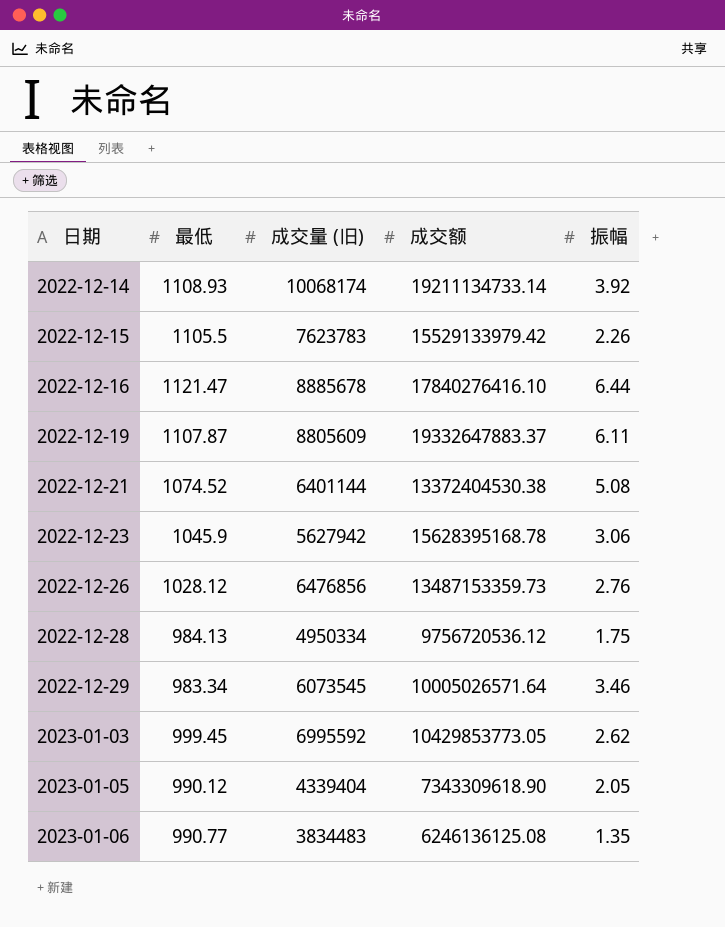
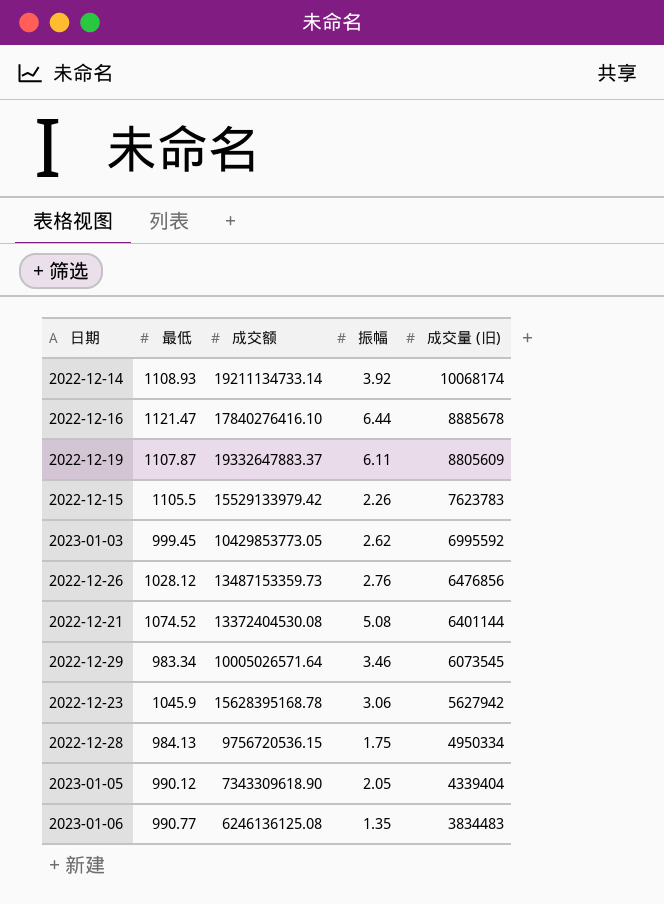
row order: 日期 ascending -> 成交量 (旧) descending
column 成交量 (旧) | position: 3 -> 5
2022-12-21 | 成交额: 13372404530.38 -> 13372404530.08
2022-12-28 | 成交额: 9756720536.12 -> 9756720536.15

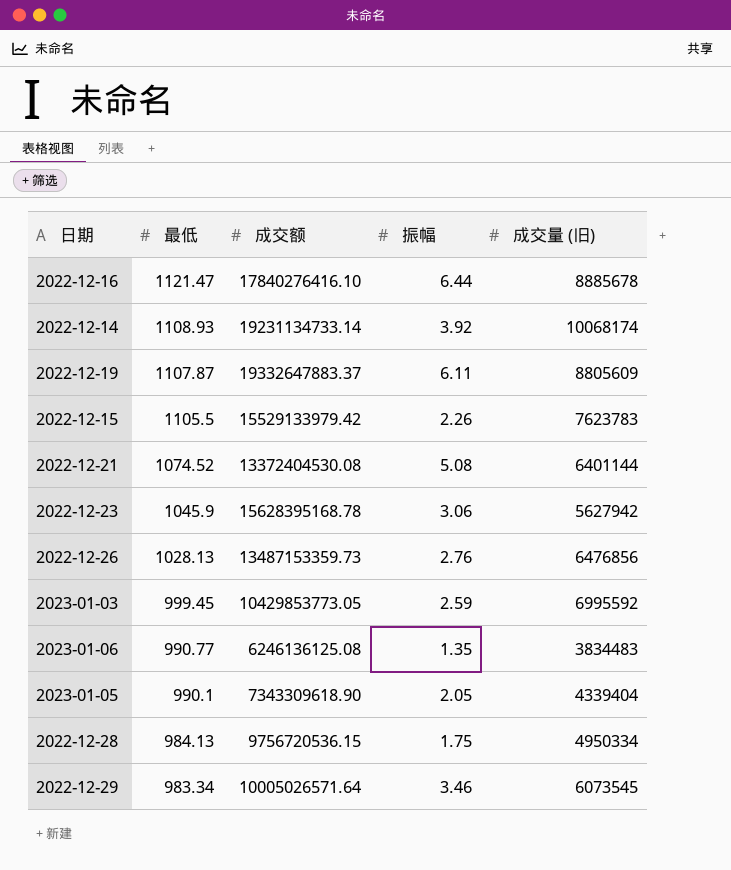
row order: 成交量 (旧) descending -> 最低 descending
2022-12-14 | 成交额: 19211134733.14 -> 19231134733.14
2022-12-26 | 最低: 1028.12 -> 1028.13
2023-01-03 | 振幅: 2.62 -> 2.59
2023-01-05 | 最低: 990.12 -> 990.1

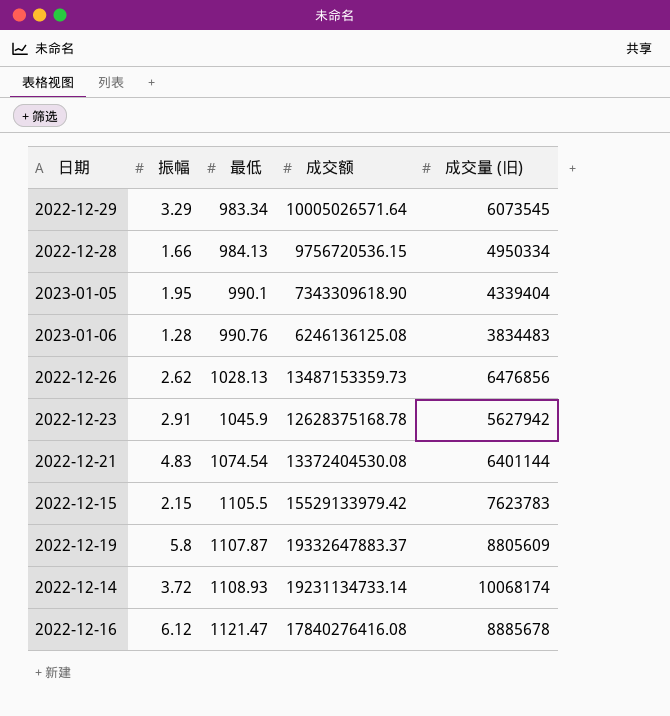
row order: 最低 descending -> 最低 ascending
column 振幅 | position: 4 -> 2
row 2023-01-03: 999.45 | 10429853773.05 | 2.59 | 6995592 -> none
2022-12-29 | 振幅: 3.46 -> 3.29
2022-12-28 | 振幅: 1.75 -> 1.66
2023-01-05 | 振幅: 2.05 -> 1.95
2023-01-06 | 振幅: 1.35 -> 1.28
2023-01-06 | 最低: 990.77 -> 990.76
2022-12-26 | 振幅: 2.76 -> 2.62
2022-12-23 | 振幅: 3.06 -> 2.91
2022-12-23 | 成交额: 15628395168.78 -> 12628375168.78
2022-12-21 | 振幅: 5.08 -> 4.83
2022-12-21 | 最低: 1074.52 -> 1074.54
2022-12-15 | 振幅: 2.26 -> 2.15
2022-12-19 | 振幅: 6.11 -> 5.8
2022-12-14 | 振幅: 3.92 -> 3.72
2022-12-16 | 振幅: 6.44 -> 6.12
2022-12-16 | 成交额: 17840276416.10 -> 17840276416.08

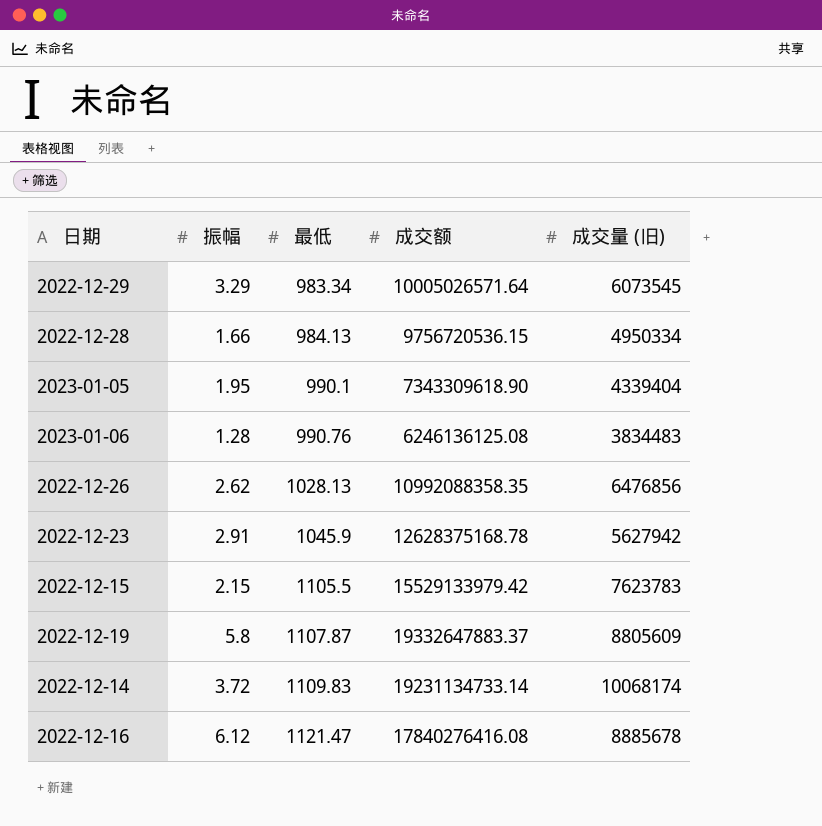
row 2022-12-21: 4.83 | 1074.54 | 13372404530.08 | 6401144 -> none
2022-12-26 | 成交额: 13487153359.73 -> 10992088358.35
2022-12-14 | 最低: 1108.93 -> 1109.83

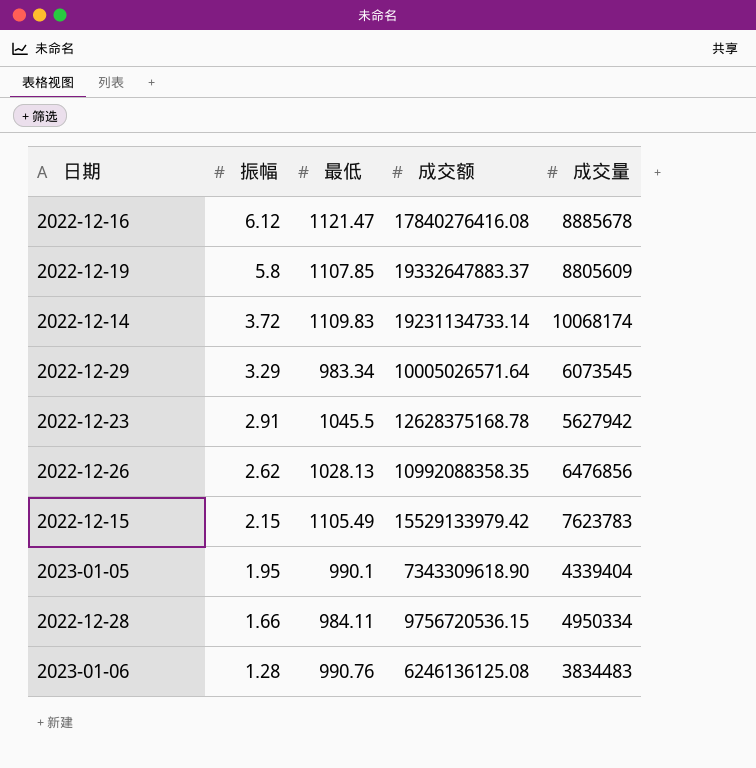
row order: 最低 ascending -> 振幅 descending
column name: 成交量 (旧) -> 成交量
2022-12-19 | 最低: 1107.87 -> 1107.85
2022-12-23 | 最低: 1045.9 -> 1045.5
2022-12-15 | 最低: 1105.5 -> 1105.49
2022-12-28 | 最低: 984.13 -> 984.11

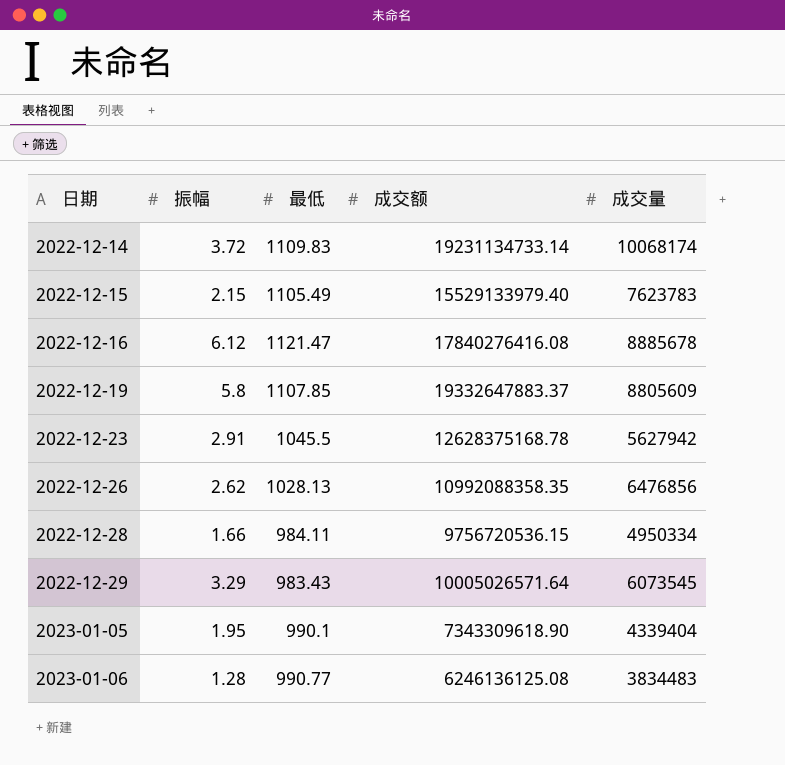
row order: 振幅 descending -> 日期 ascending
2022-12-15 | 成交额: 15529133979.42 -> 15529133979.40
2022-12-29 | 最低: 983.34 -> 983.43
2023-01-06 | 最低: 990.76 -> 990.77

